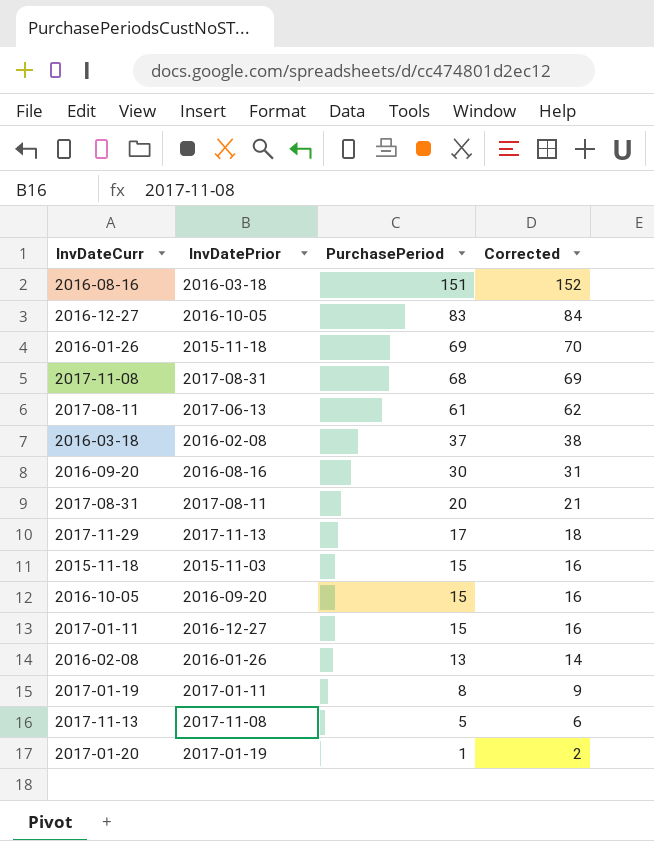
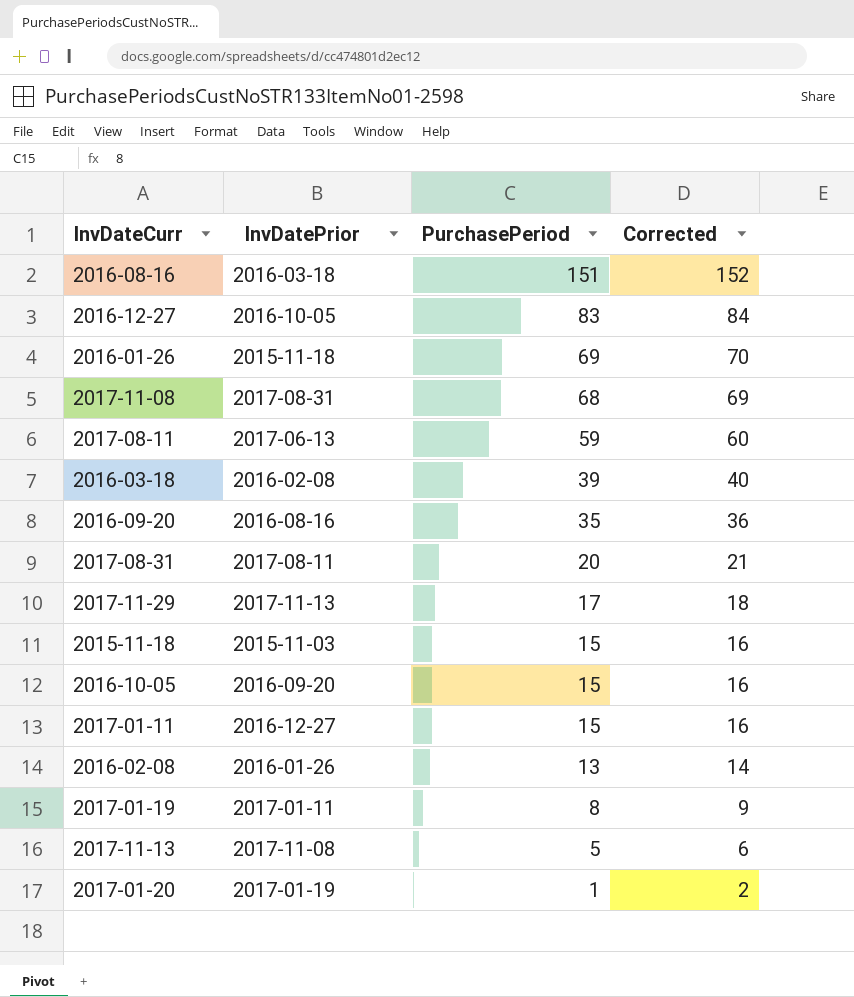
2017-08-11 | PurchasePeriod: 61 -> 59
2017-08-11 | Corrected: 62 -> 60
2016-03-18 | PurchasePeriod: 37 -> 39
2016-03-18 | Corrected: 38 -> 40
2016-09-20 | PurchasePeriod: 30 -> 35
2016-09-20 | Corrected: 31 -> 36

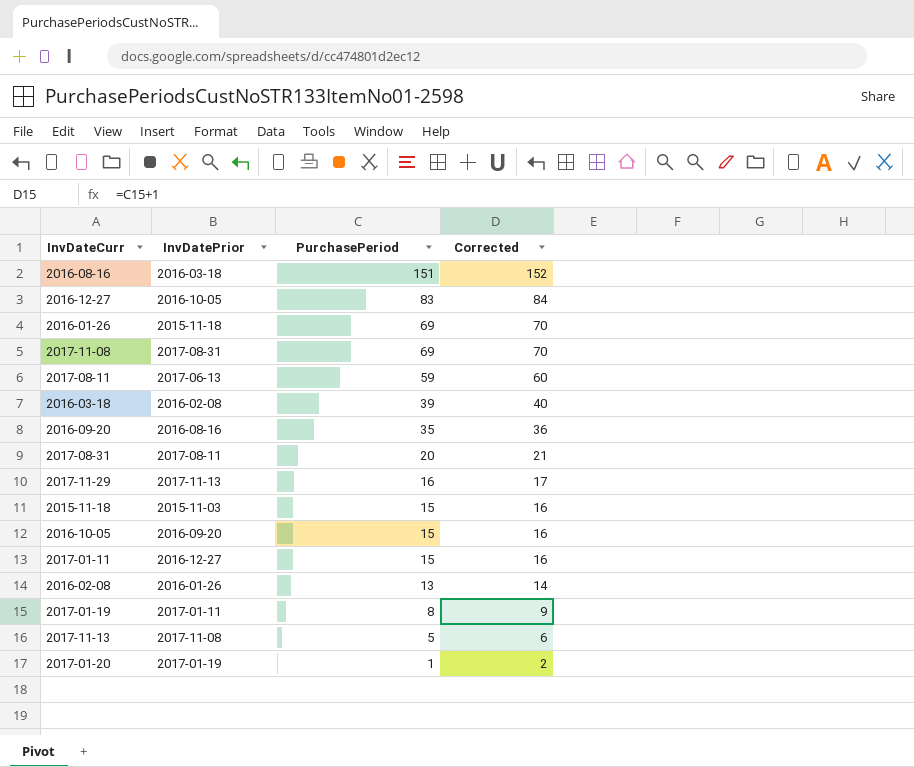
2017-11-08 | PurchasePeriod: 68 -> 69
2017-11-08 | Corrected: 69 -> 70
2017-11-29 | PurchasePeriod: 17 -> 16
2017-11-29 | Corrected: 18 -> 17

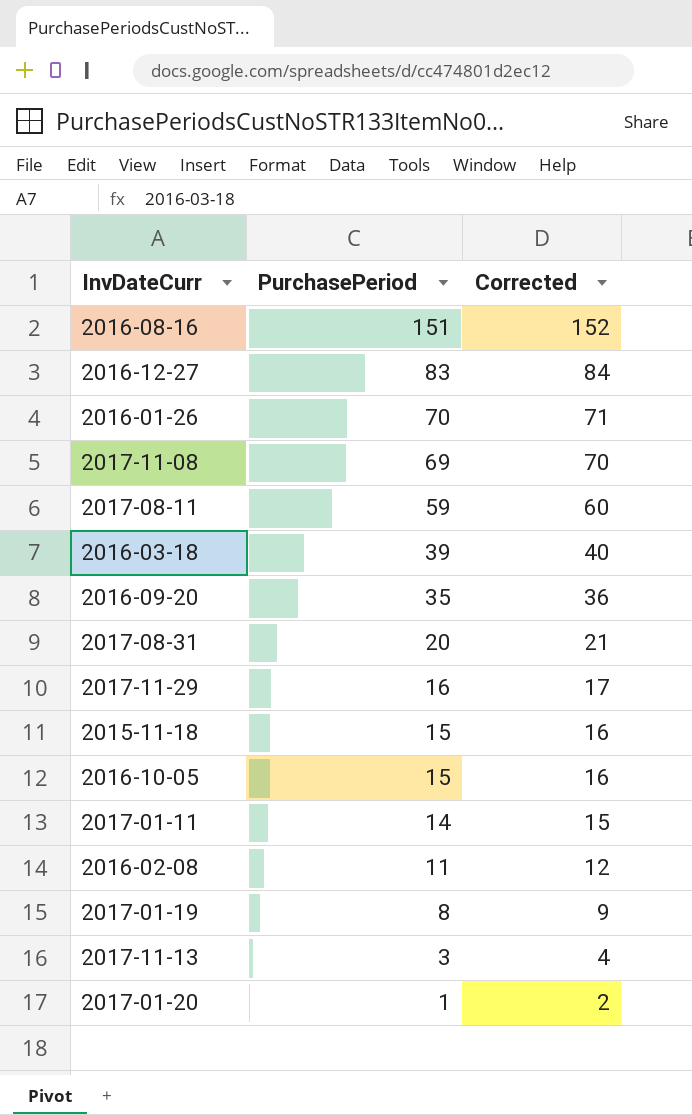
column InvDatePrior | position: 2 -> none
2016-01-26 | PurchasePeriod: 69 -> 70
2016-01-26 | Corrected: 70 -> 71
2017-01-11 | PurchasePeriod: 15 -> 14
2017-01-11 | Corrected: 16 -> 15
2016-02-08 | PurchasePeriod: 13 -> 11
2016-02-08 | Corrected: 14 -> 12
2017-11-13 | PurchasePeriod: 5 -> 3
2017-11-13 | Corrected: 6 -> 4

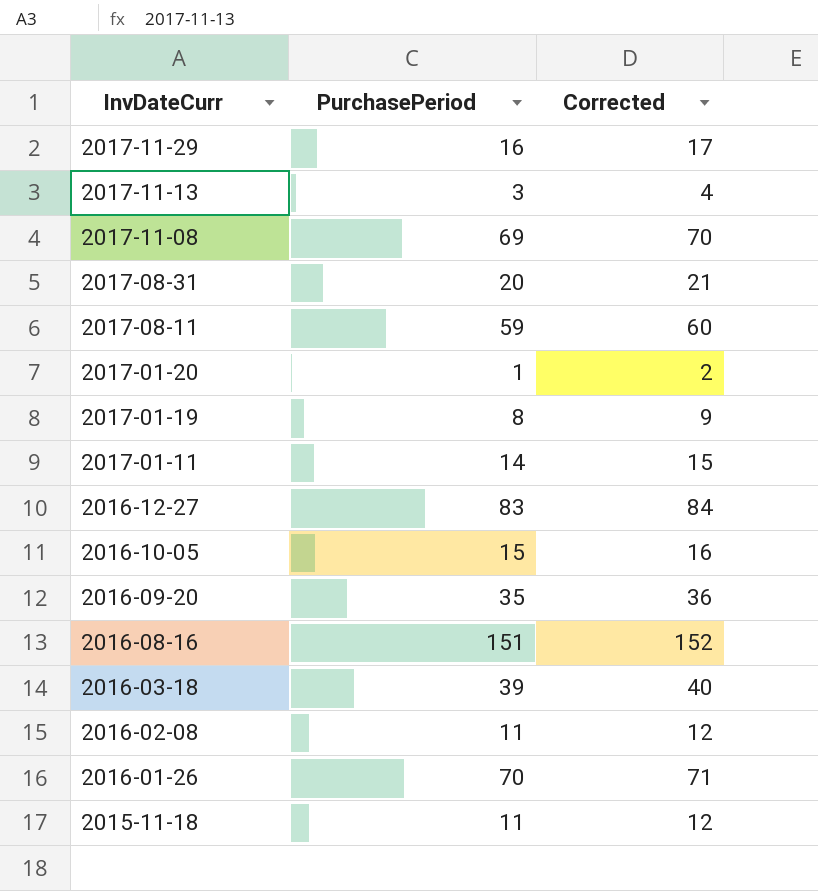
row order: PurchasePeriod descending -> InvDateCurr descending
2015-11-18 | PurchasePeriod: 15 -> 11
2015-11-18 | Corrected: 16 -> 12

